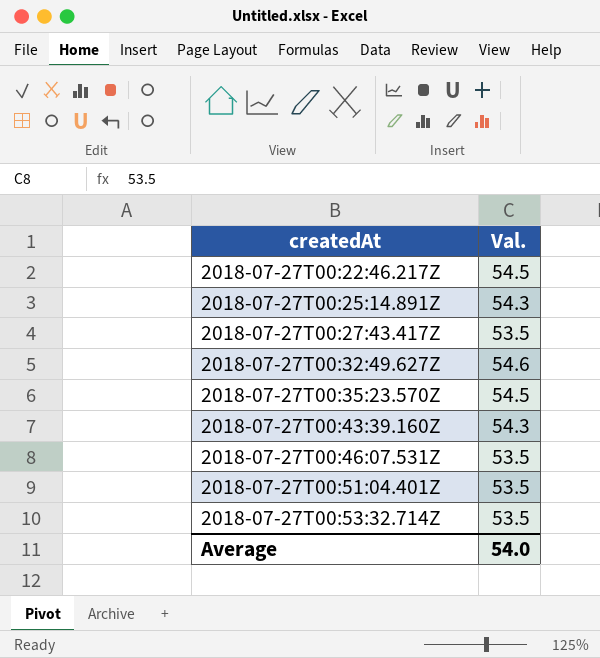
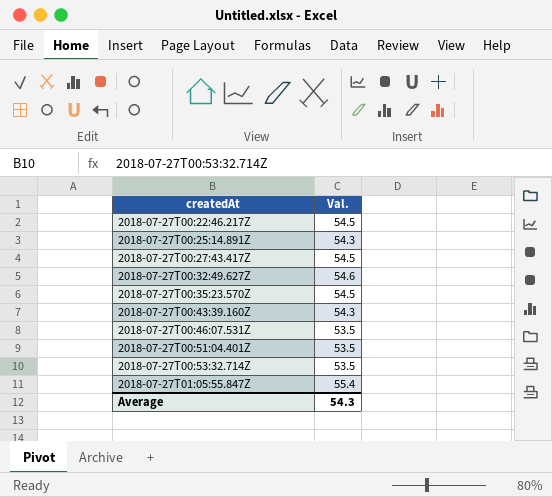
2018-07-27T00:27:43.417Z | Val.: 53.5 -> 54.5
row 2018-07-27T01:05:55.847Z: none -> 55.4
Average | Val.: 54.0 -> 54.3

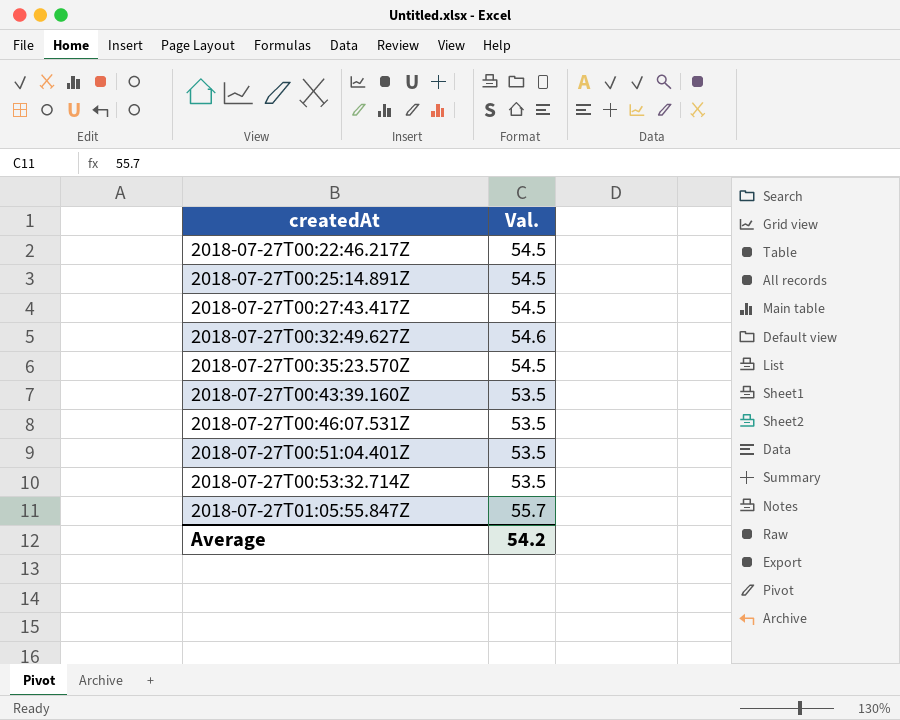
2018-07-27T00:25:14.891Z | Val.: 54.3 -> 54.5
2018-07-27T00:43:39.160Z | Val.: 54.3 -> 53.5
2018-07-27T01:05:55.847Z | Val.: 55.4 -> 55.7
Average | Val.: 54.3 -> 54.2

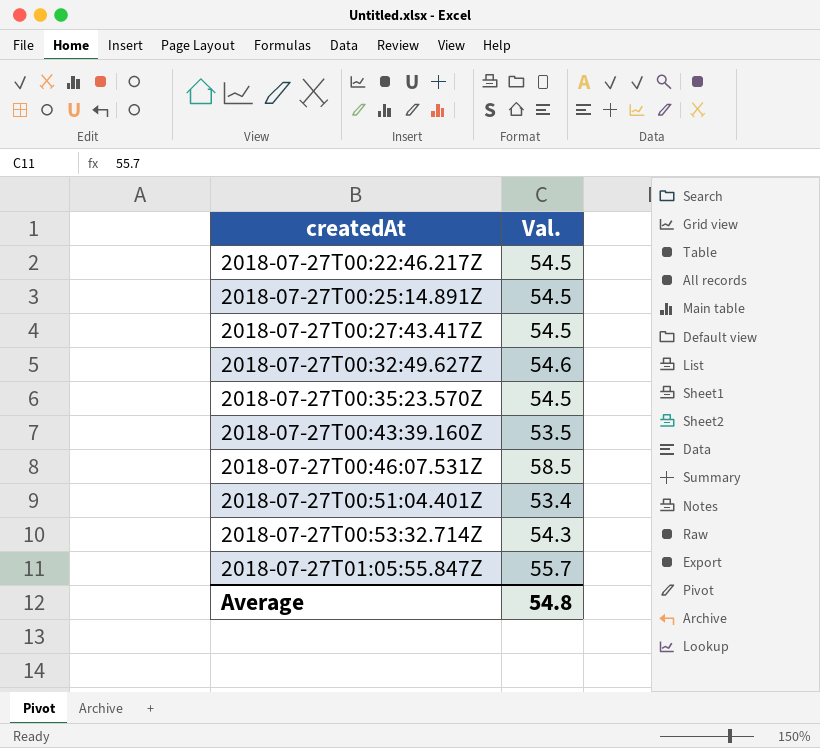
2018-07-27T00:46:07.531Z | Val.: 53.5 -> 58.5
2018-07-27T00:51:04.401Z | Val.: 53.5 -> 53.4
2018-07-27T00:53:32.714Z | Val.: 53.5 -> 54.3
Average | Val.: 54.2 -> 54.8

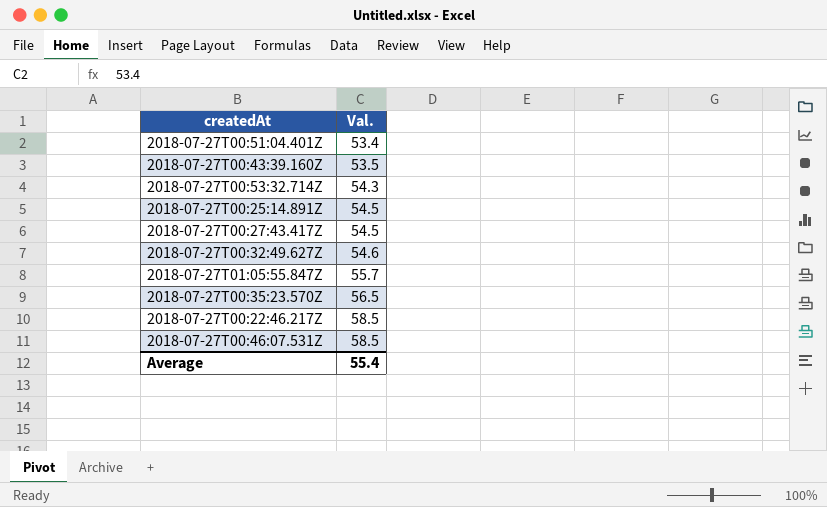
row order: createdAt ascending -> Val. ascending
2018-07-27T00:35:23.570Z | Val.: 54.5 -> 56.5
2018-07-27T00:22:46.217Z | Val.: 54.5 -> 58.5
Average | Val.: 54.8 -> 55.4

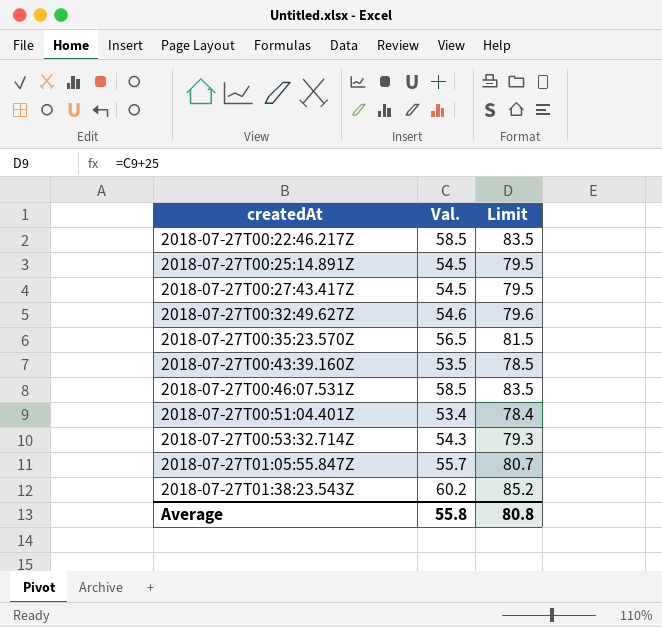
row order: Val. ascending -> createdAt ascending
column Limit | formula: none -> [Val.] + 25
row 2018-07-27T01:38:23.543Z: none -> 60.2 | 85.2
Average | Val.: 55.4 -> 55.8

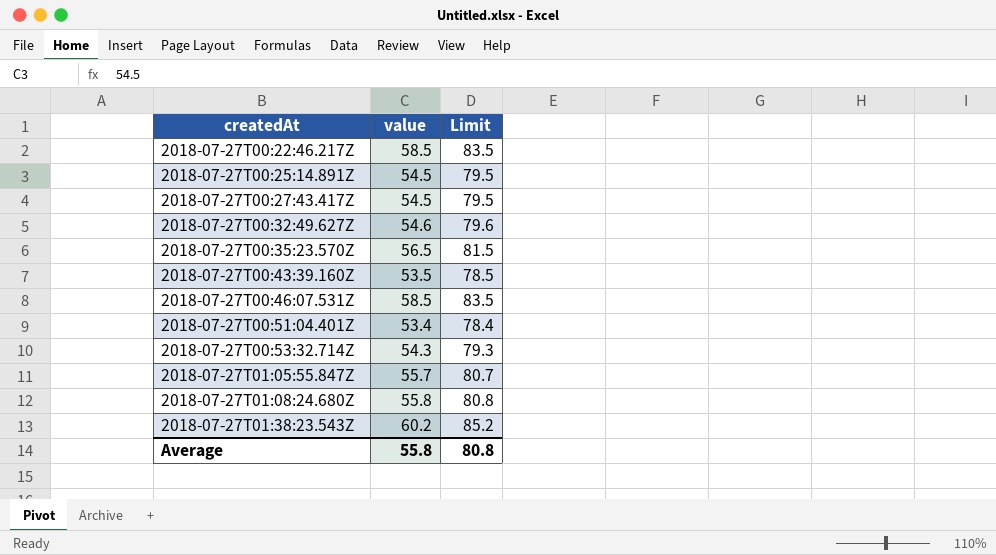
column name: Val. -> value
row 2018-07-27T01:08:24.680Z: none -> 55.8 | 80.8

